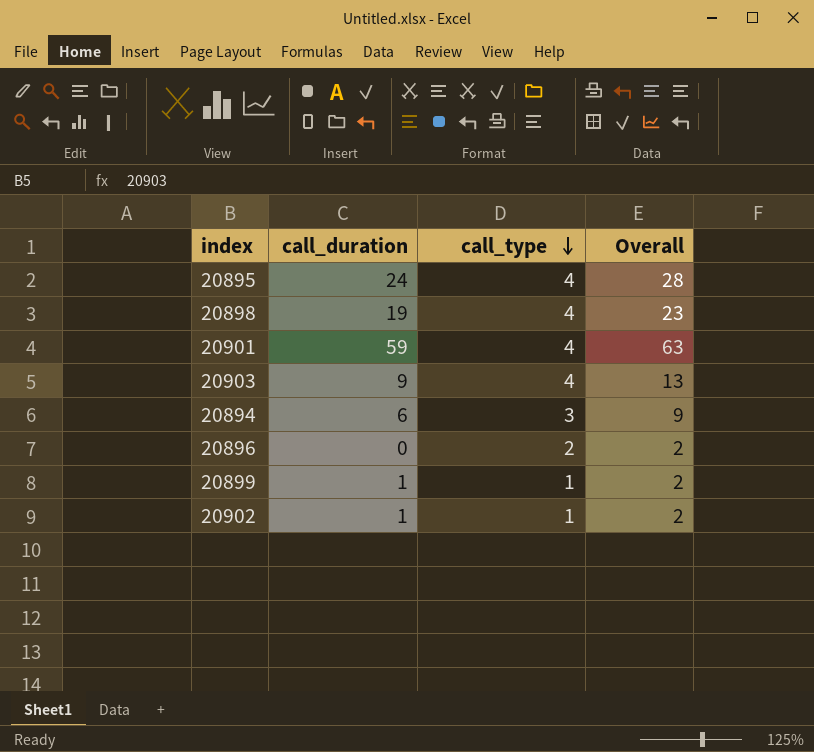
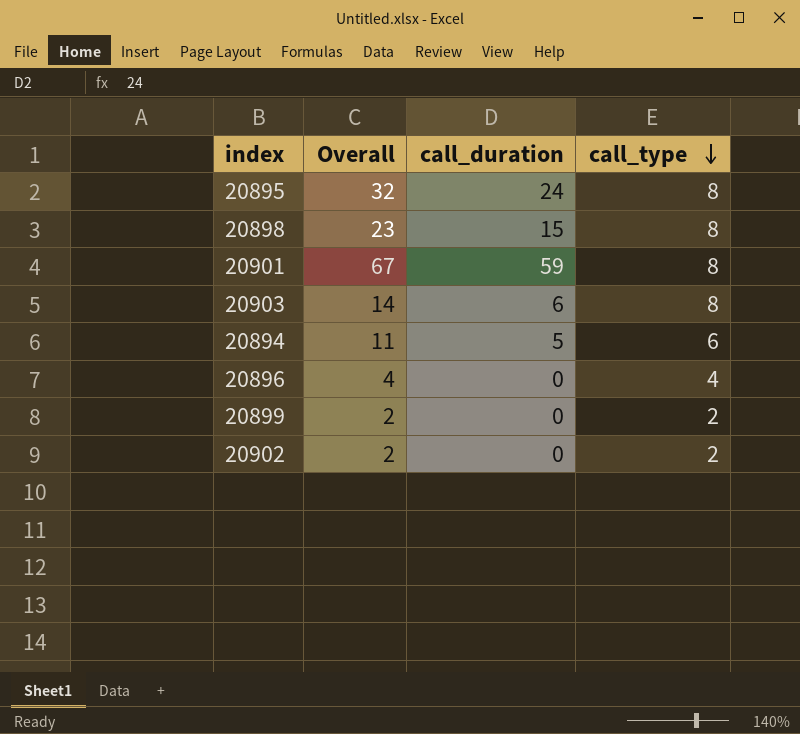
column Overall | position: 4 -> 2
20895 | Overall: 28 -> 32
20895 | call_type: 4 -> 8
20898 | call_duration: 19 -> 15
20898 | call_type: 4 -> 8
20901 | Overall: 63 -> 67
20901 | call_type: 4 -> 8
20903 | Overall: 13 -> 14
20903 | call_duration: 9 -> 6
20903 | call_type: 4 -> 8
20894 | Overall: 9 -> 11
20894 | call_duration: 6 -> 5
20894 | call_type: 3 -> 6
20896 | Overall: 2 -> 4
20896 | call_type: 2 -> 4
20899 | call_duration: 1 -> 0
20899 | call_type: 1 -> 2
20902 | call_duration: 1 -> 0
20902 | call_type: 1 -> 2

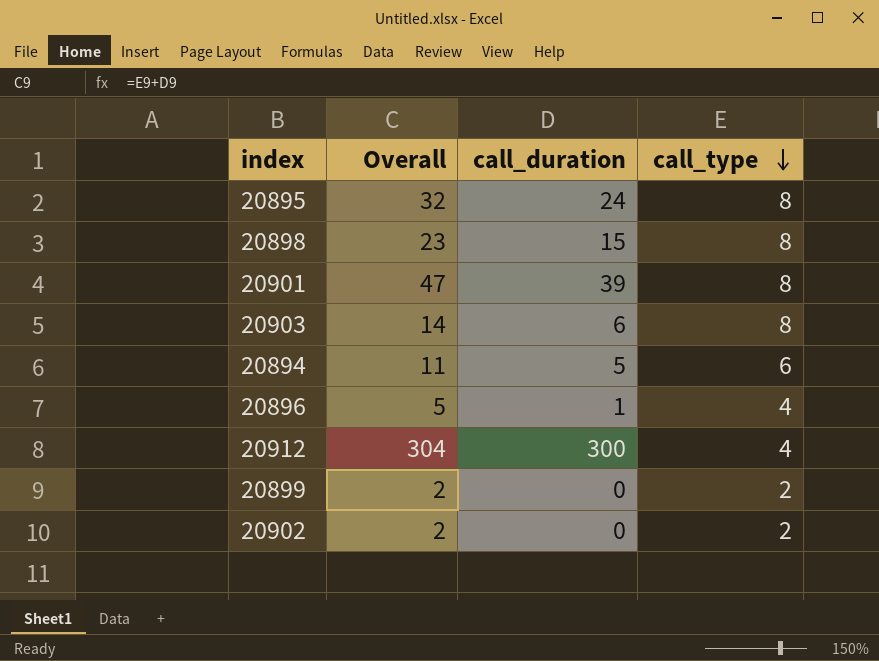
20901 | Overall: 67 -> 47
20901 | call_duration: 59 -> 39
20896 | Overall: 4 -> 5
20896 | call_duration: 0 -> 1
row 20912: none -> 304 | 300 | 4

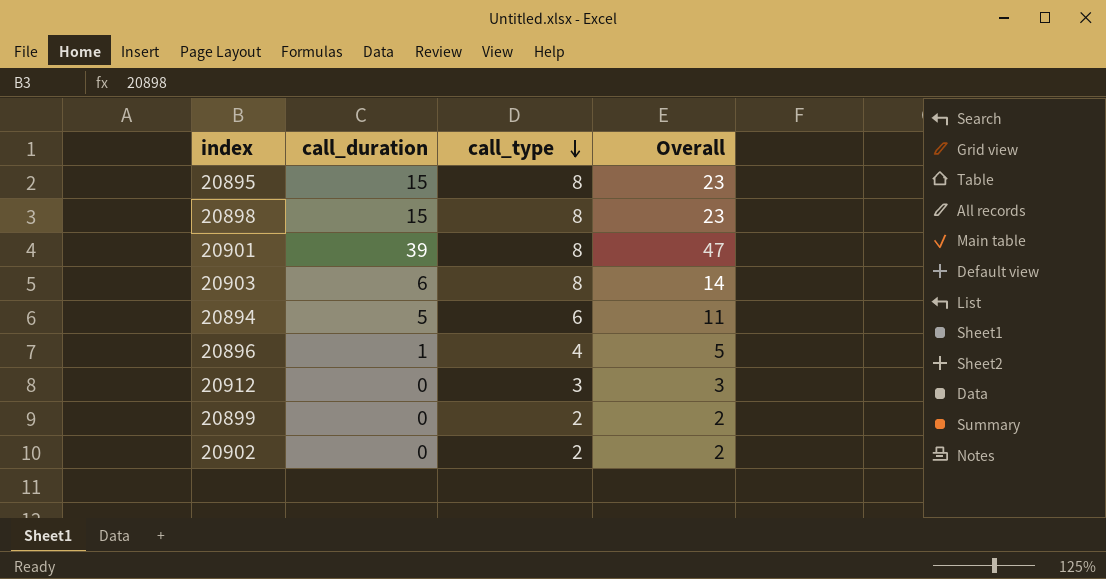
column Overall | position: 2 -> 4
20895 | call_duration: 24 -> 15
20895 | Overall: 32 -> 23
20912 | call_duration: 300 -> 0
20912 | call_type: 4 -> 3
20912 | Overall: 304 -> 3

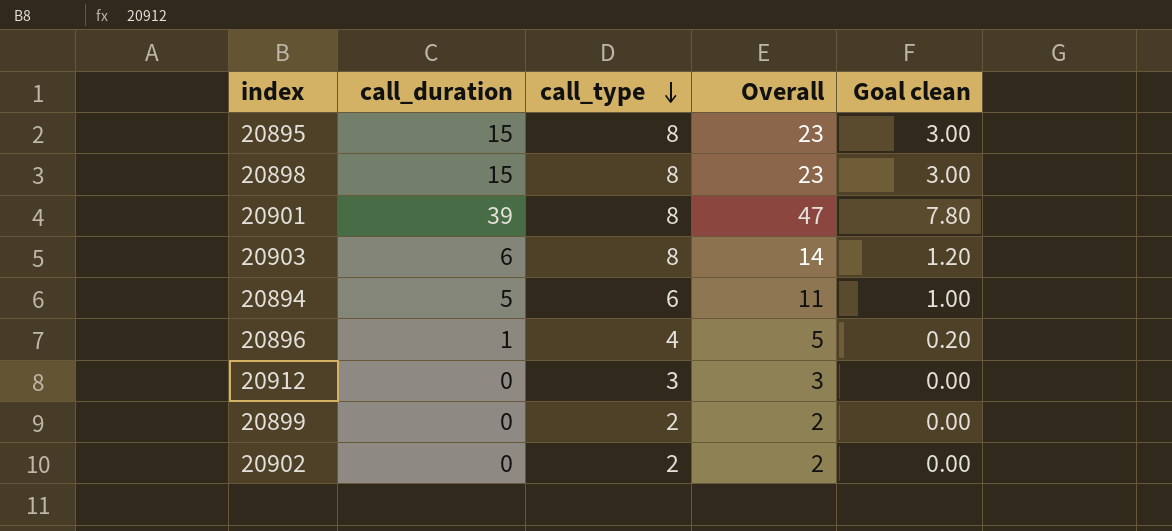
column Goal clean | formula: none -> [call_duration] * 0.2

